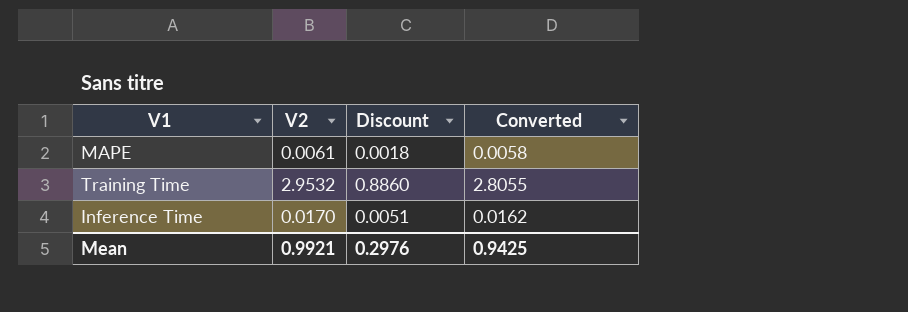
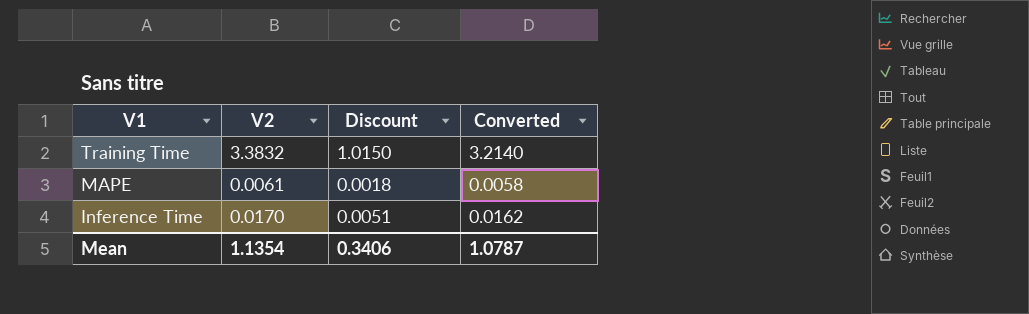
row order: none -> V1 descending
Training Time | V2: 2.9532 -> 3.3832
Training Time | Discount: 0.8860 -> 1.0150
Training Time | Converted: 2.8055 -> 3.2140
Mean | V2: 0.9921 -> 1.1354
Mean | Discount: 0.2976 -> 0.3406
Mean | Converted: 0.9425 -> 1.0787

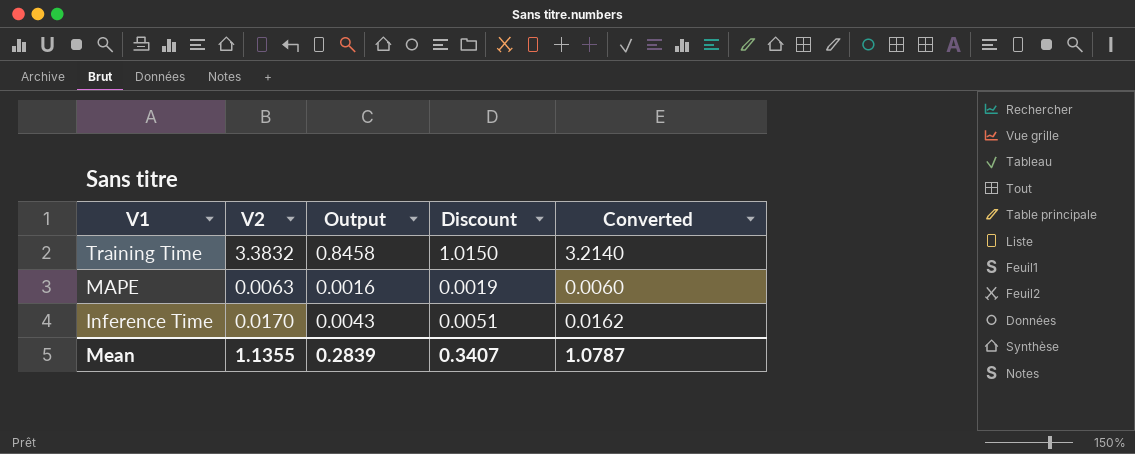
column Output | formula: none -> [V2] * 0.25
MAPE | V2: 0.0061 -> 0.0063
MAPE | Discount: 0.0018 -> 0.0019
MAPE | Converted: 0.0058 -> 0.0060
Mean | V2: 1.1354 -> 1.1355
Mean | Discount: 0.3406 -> 0.3407

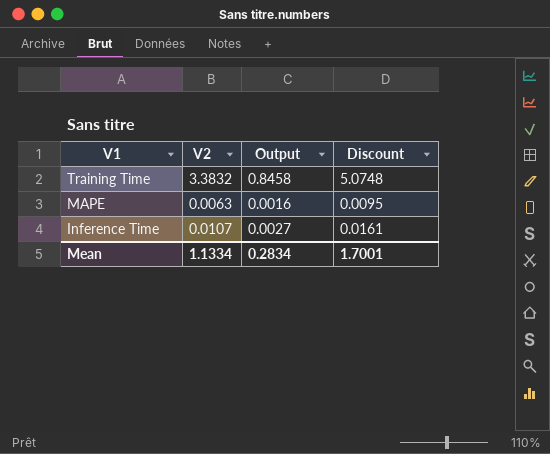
column Converted | formula: [V2] * 0.95 -> none
column Discount | formula: [V2] * 0.3 -> [V2] * 1.5
Inference Time | V2: 0.0170 -> 0.0107
Inference Time | Output: 0.0043 -> 0.0027
Mean | V2: 1.1355 -> 1.1334
Mean | Output: 0.2839 -> 0.2834
Mean | Discount: 0.3407 -> 1.7001

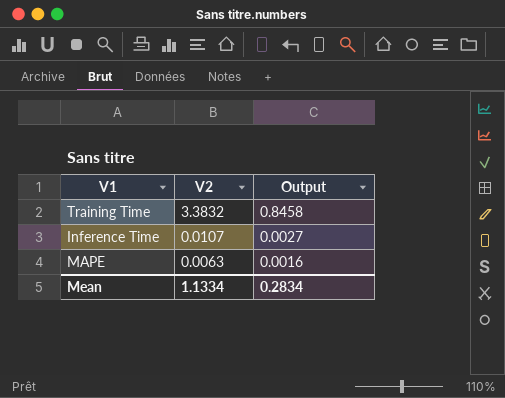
row order: V1 descending -> V2 descending
column Discount | formula: [V2] * 1.5 -> none

